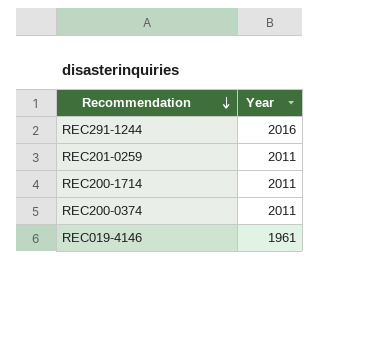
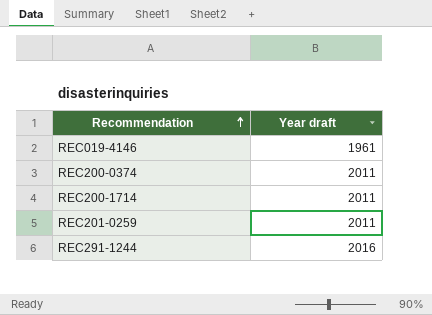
row order: Recommendation descending -> Recommendation ascending
column name: Year -> Year draft

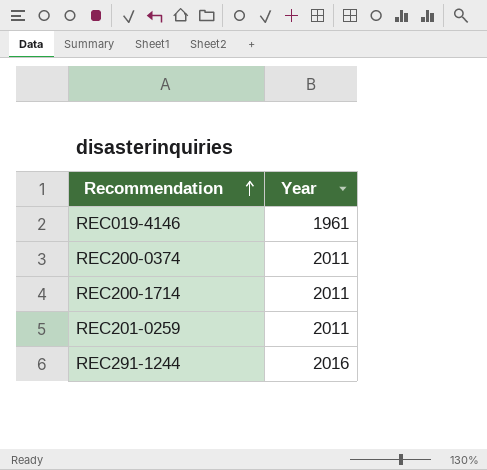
column name: Year draft -> Year

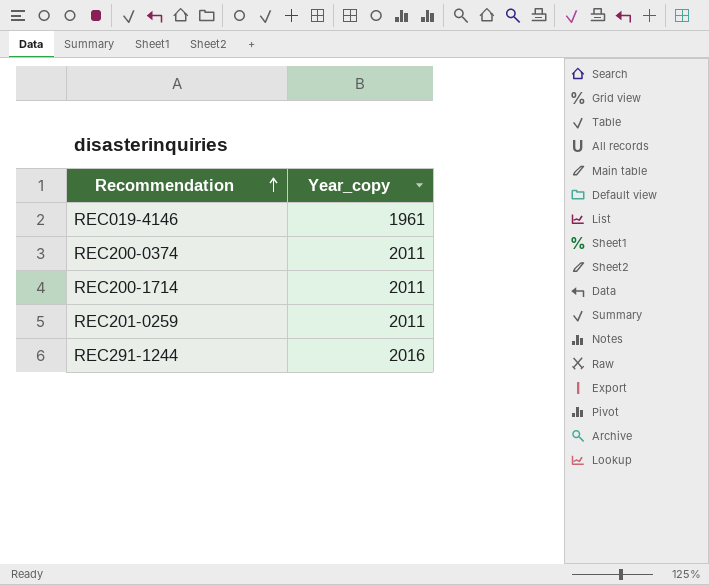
column name: Year -> Year_copy

